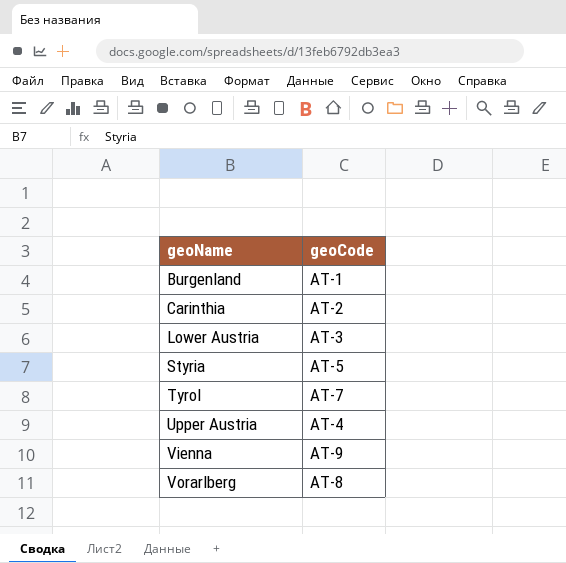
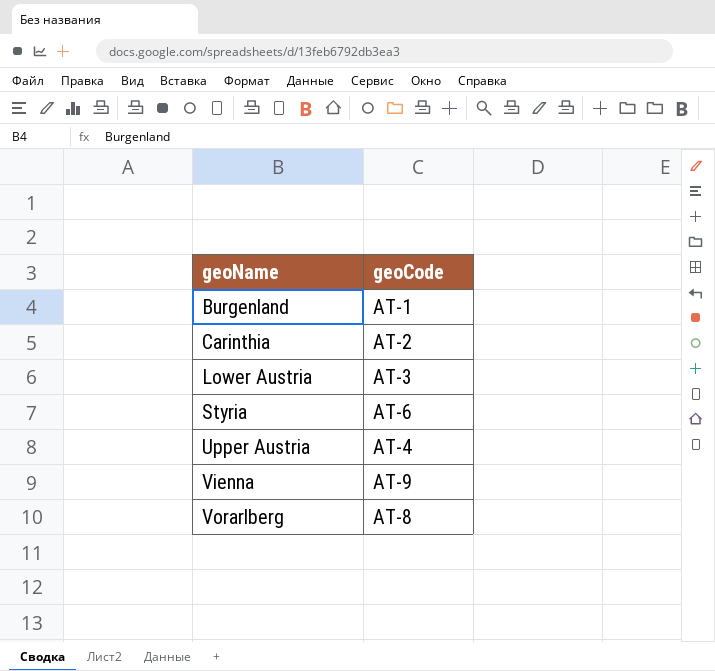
row Tyrol: AT-7 -> none
Styria | geoCode: AT-5 -> AT-6

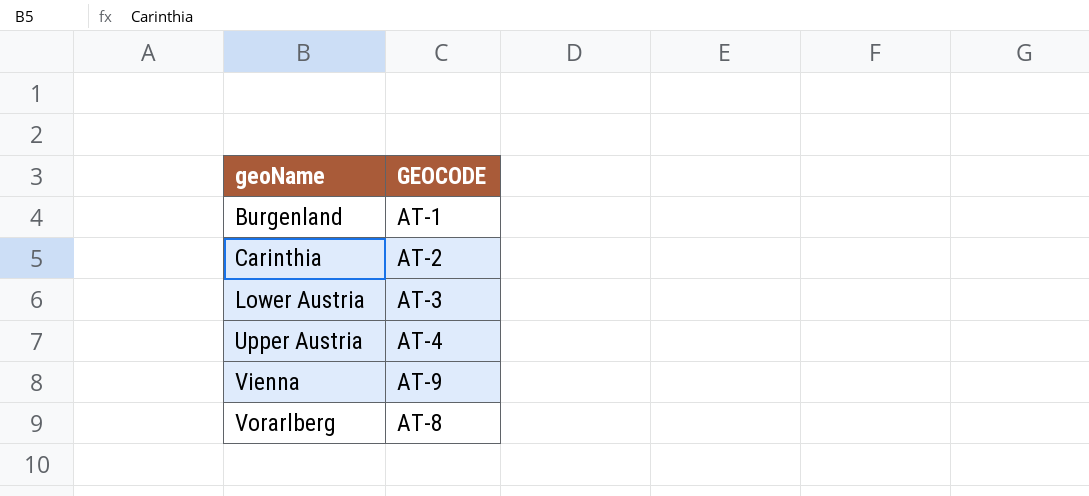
column name: geoCode -> GEOCODE
row Styria: AT-6 -> none

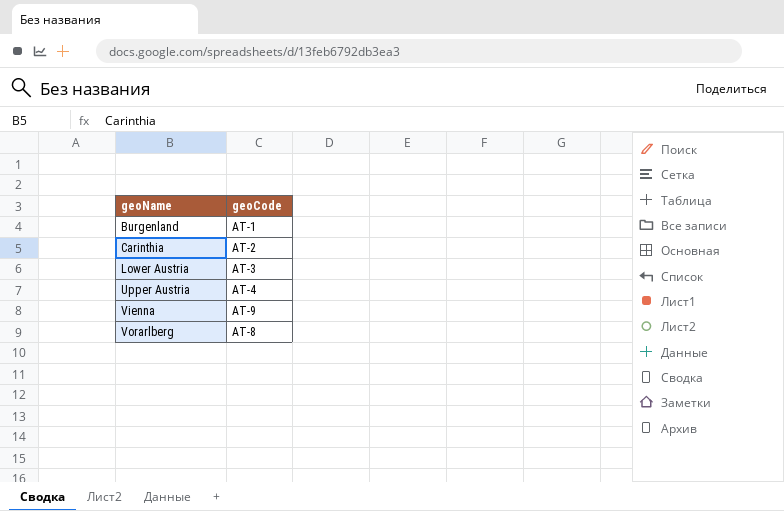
column name: GEOCODE -> geoCode

